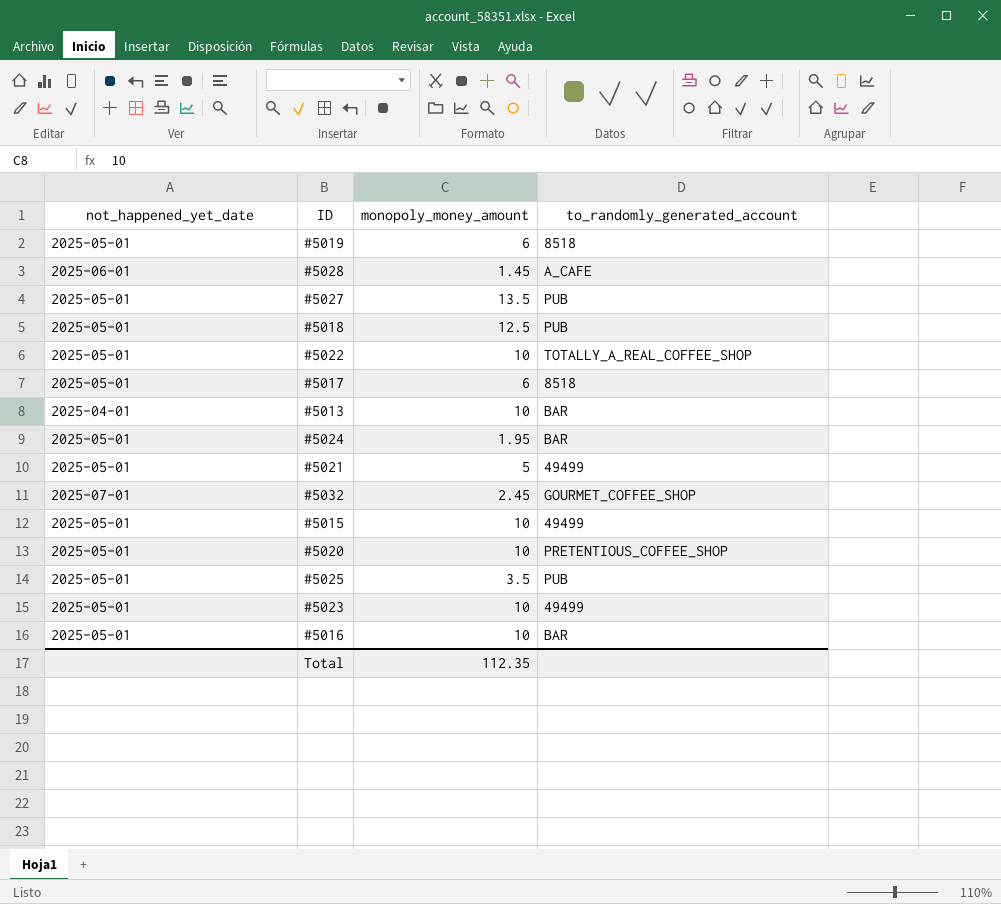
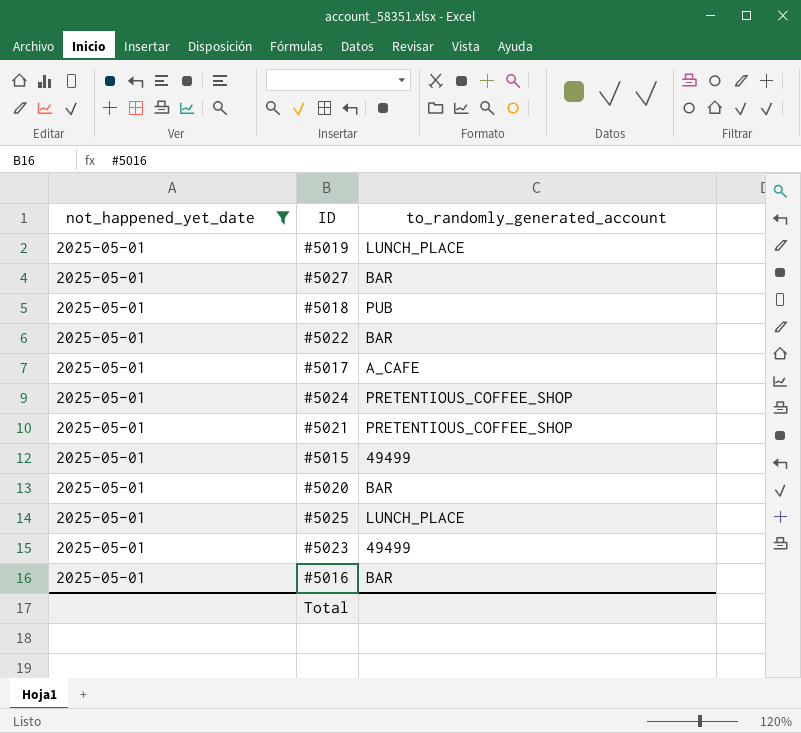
filter: none -> not_happened_yet_date = 2025-05-01
column monopoly_money_amount | position: 3 -> none
#5019 | to_randomly_generated_account: 8518 -> LUNCH_PLACE
#5027 | to_randomly_generated_account: PUB -> BAR
#5022 | to_randomly_generated_account: TOTALLY_A_REAL_COFFEE_SHOP -> BAR
#5017 | to_randomly_generated_account: 8518 -> A_CAFE
#5024 | to_randomly_generated_account: BAR -> PRETENTIOUS_COFFEE_SHOP
#5021 | to_randomly_generated_account: 49499 -> PRETENTIOUS_COFFEE_SHOP
#5020 | to_randomly_generated_account: PRETENTIOUS_COFFEE_SHOP -> BAR
#5025 | to_randomly_generated_account: PUB -> LUNCH_PLACE

